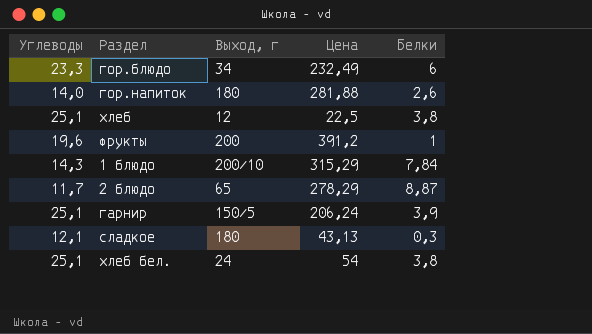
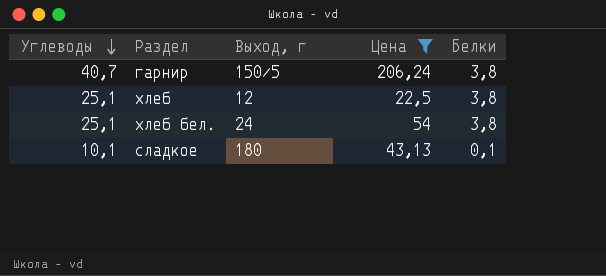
filter: none -> Цена <= 206,24
row order: none -> Углеводы descending
гарнир | Углеводы: 25,1 -> 40,7
гарнир | Белки: 3,9 -> 3,8
сладкое | Углеводы: 12,1 -> 10,1
сладкое | Белки: 0,3 -> 0,1

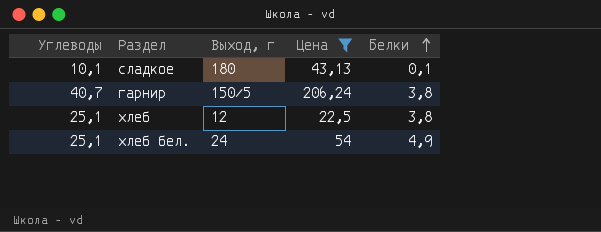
row order: Углеводы descending -> Белки ascending
хлеб бел. | Белки: 3,8 -> 4,9

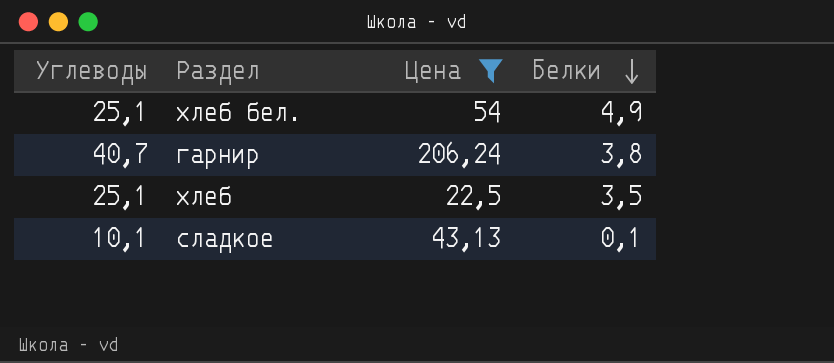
row order: Белки ascending -> Белки descending
column Выход, г | position: 3 -> none
хлеб | Белки: 3,8 -> 3,5

